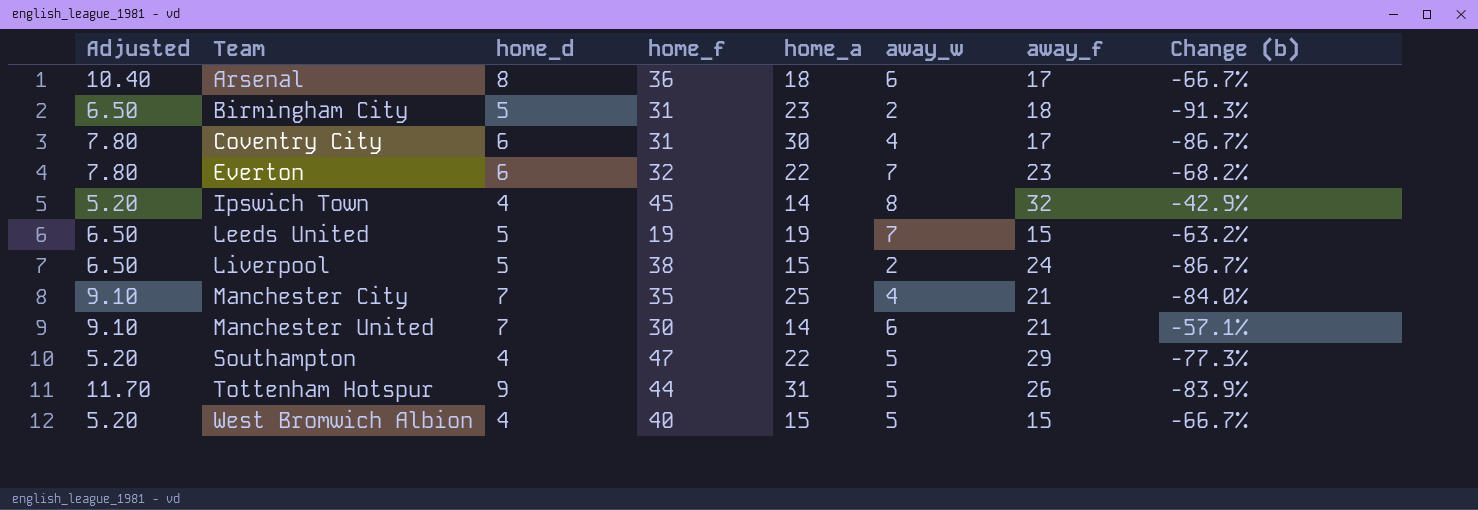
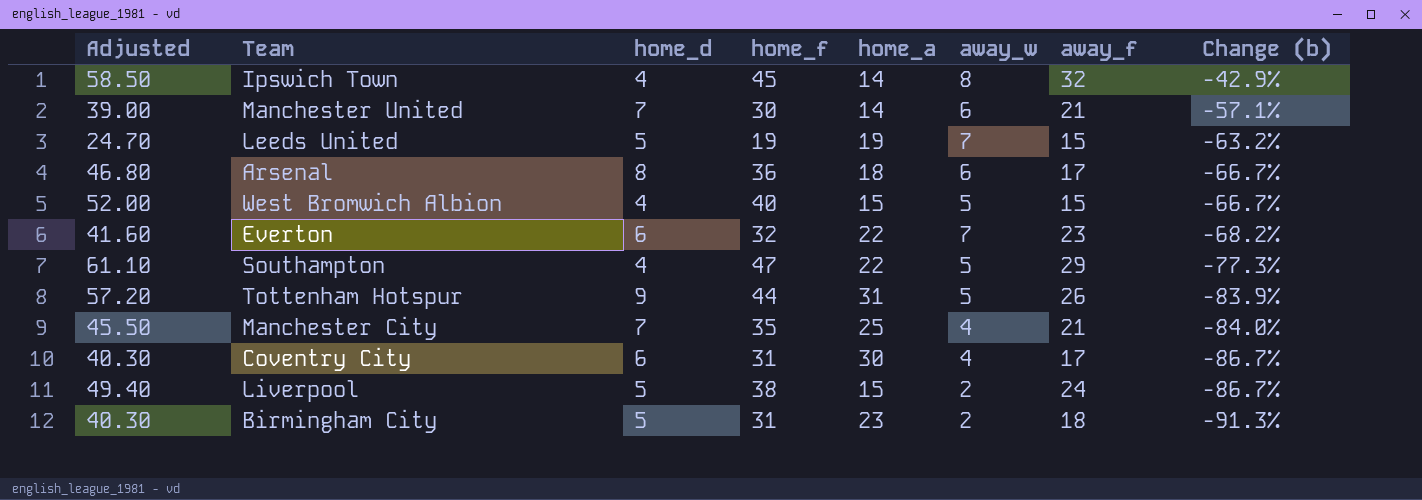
row order: Team ascending -> Change (b) descending
column Adjusted | formula: [home_d] * 1.3 -> [home_f] * 1.3

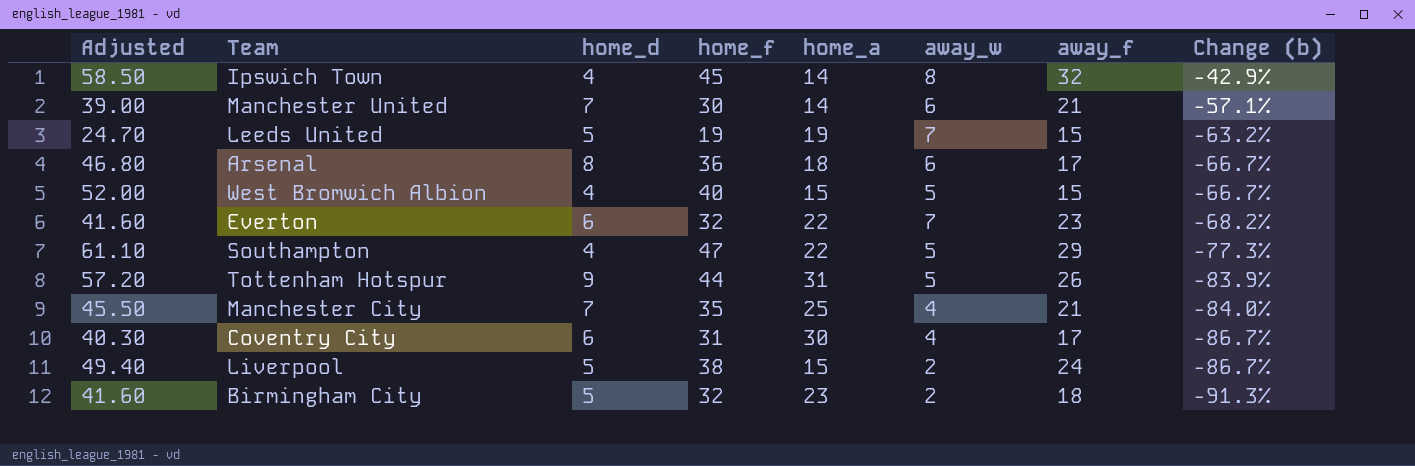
Birmingham City | Adjusted: 40.30 -> 41.60
Birmingham City | home_f: 31 -> 32

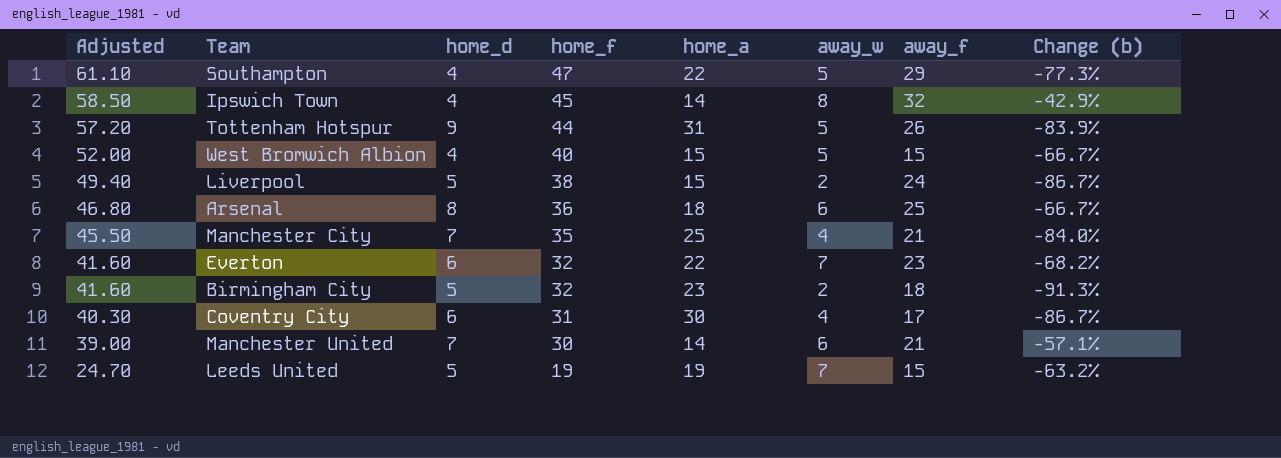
row order: Change (b) descending -> Adjusted descending
Arsenal | away_f: 17 -> 25

